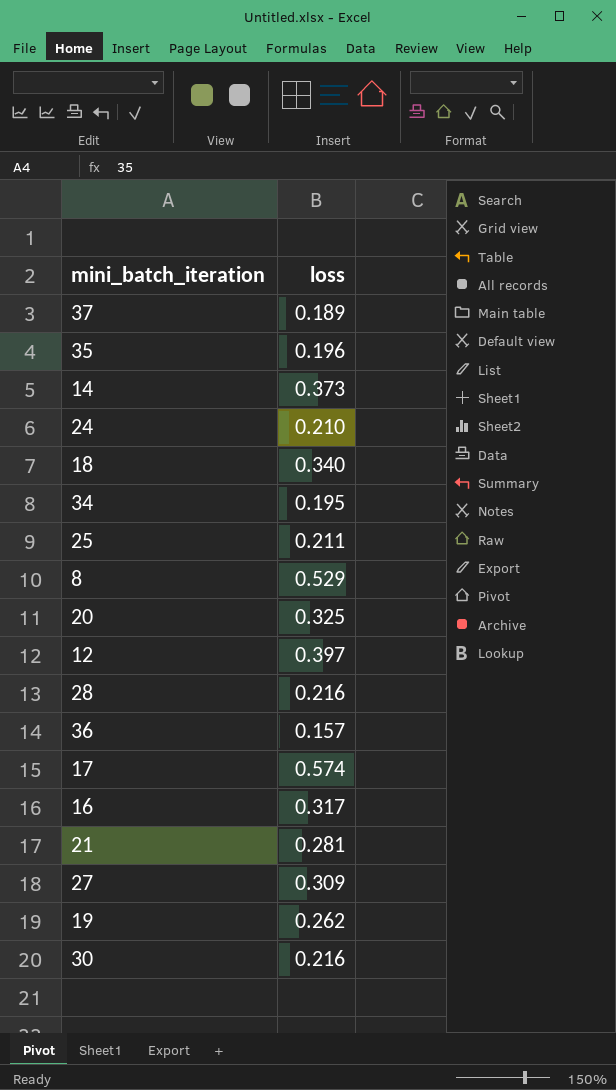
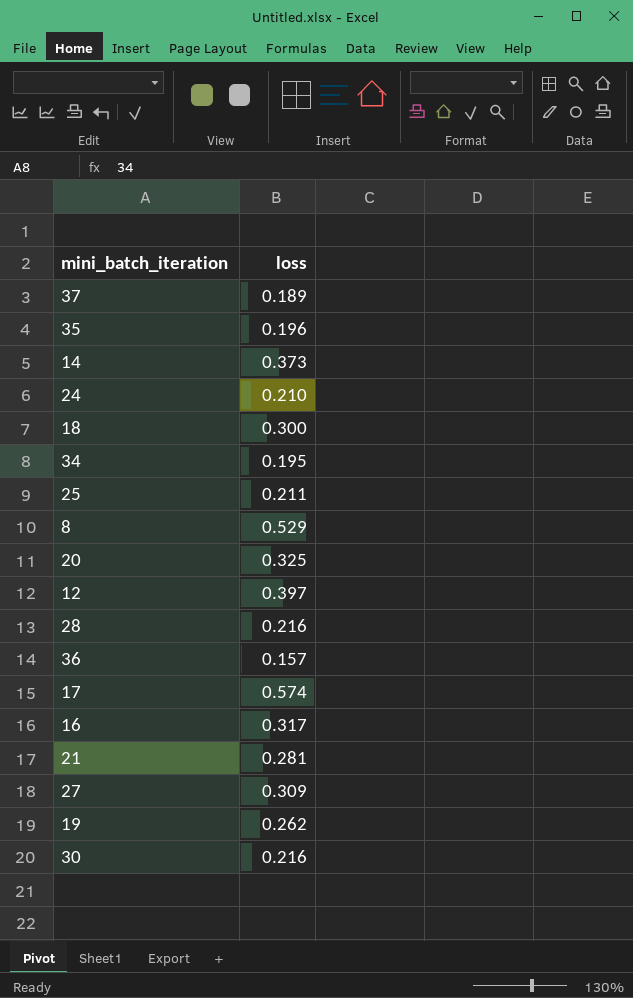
18 | loss: 0.340 -> 0.300

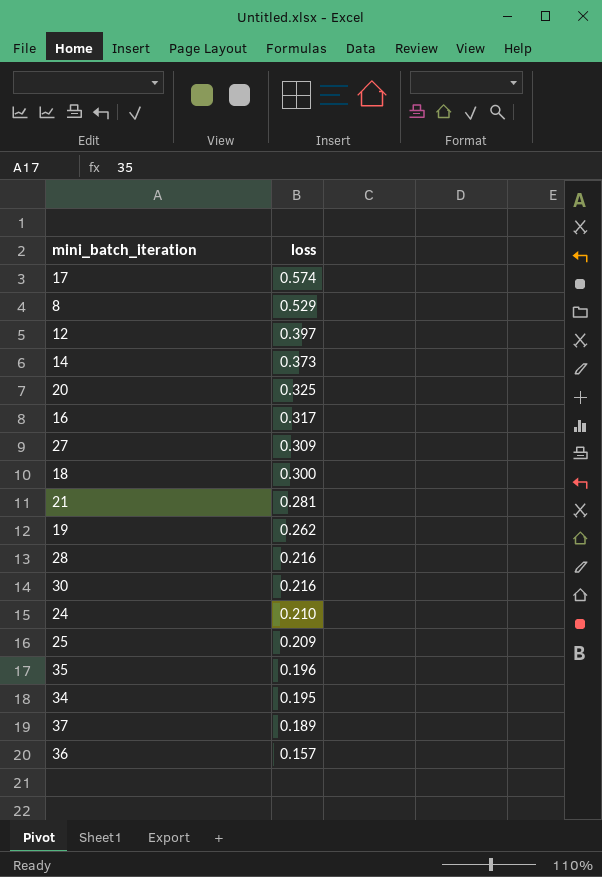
row order: none -> loss descending
25 | loss: 0.211 -> 0.209

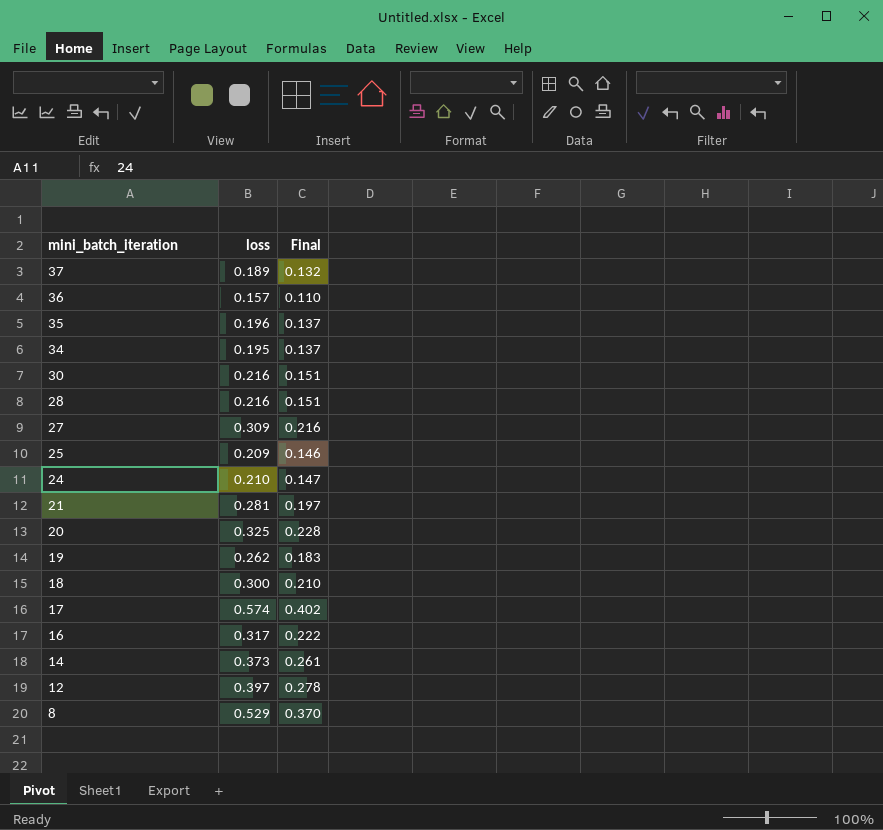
row order: loss descending -> mini_batch_iteration descending
column Final | formula: none -> [loss] * 0.7

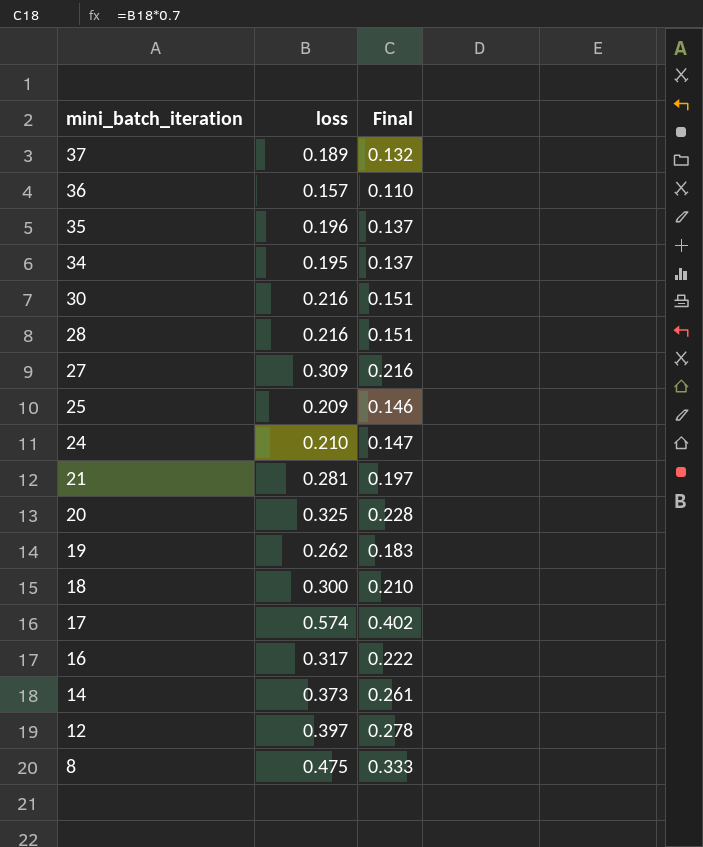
8 | loss: 0.529 -> 0.475
8 | Final: 0.370 -> 0.333

